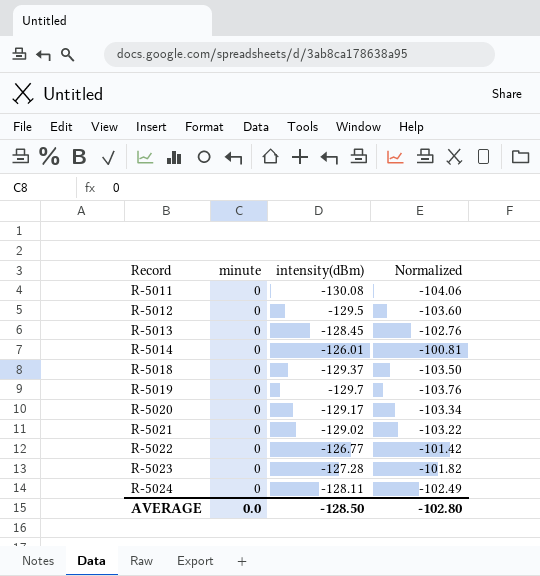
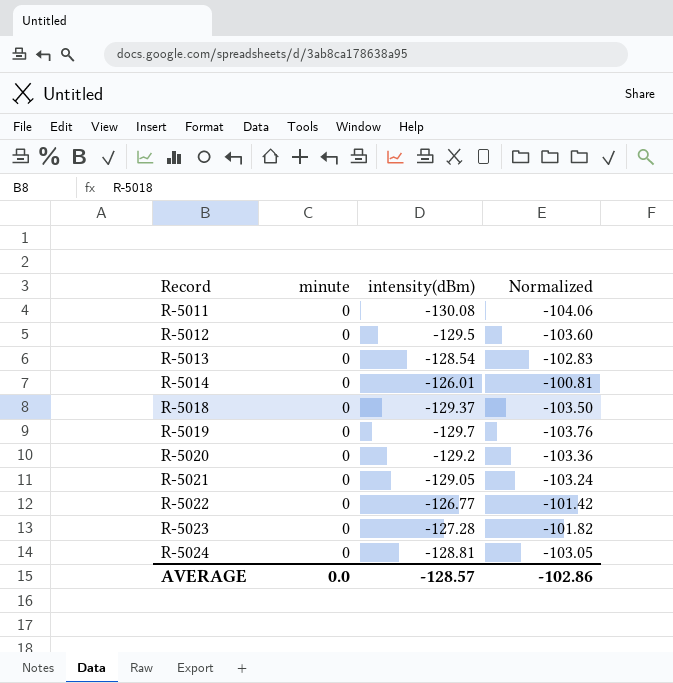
R-5013 | intensity(dBm): -128.45 -> -128.54
R-5013 | Normalized: -102.76 -> -102.83
R-5020 | intensity(dBm): -129.17 -> -129.2
R-5020 | Normalized: -103.34 -> -103.36
R-5021 | intensity(dBm): -129.02 -> -129.05
R-5021 | Normalized: -103.22 -> -103.24
R-5024 | intensity(dBm): -128.11 -> -128.81
R-5024 | Normalized: -102.49 -> -103.05
AVERAGE | intensity(dBm): -128.50 -> -128.57
AVERAGE | Normalized: -102.80 -> -102.86

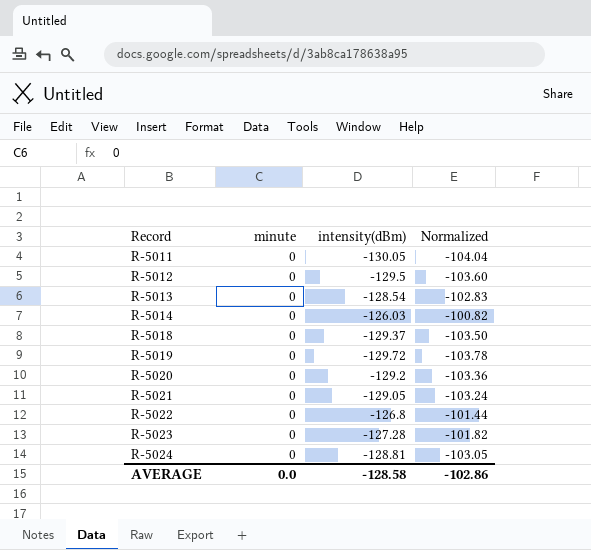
R-5011 | intensity(dBm): -130.08 -> -130.05
R-5011 | Normalized: -104.06 -> -104.04
R-5014 | intensity(dBm): -126.01 -> -126.03
R-5014 | Normalized: -100.81 -> -100.82
R-5019 | intensity(dBm): -129.7 -> -129.72
R-5019 | Normalized: -103.76 -> -103.78
R-5022 | intensity(dBm): -126.77 -> -126.8
R-5022 | Normalized: -101.42 -> -101.44
AVERAGE | intensity(dBm): -128.57 -> -128.58

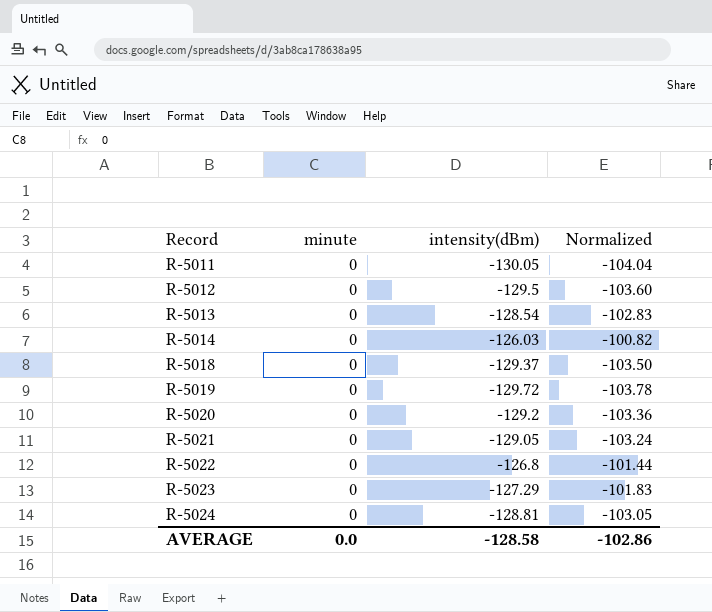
R-5023 | intensity(dBm): -127.28 -> -127.29
R-5023 | Normalized: -101.82 -> -101.83

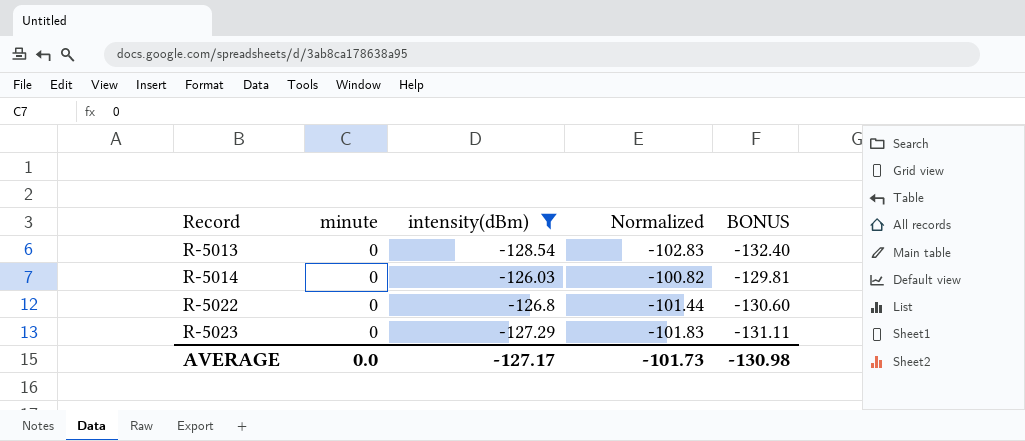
filter: none -> intensity(dBm) >= -128.54
column BONUS | formula: none -> [intensity(dBm)] * 1.03
AVERAGE | intensity(dBm): -128.58 -> -127.17
AVERAGE | Normalized: -102.86 -> -101.73

